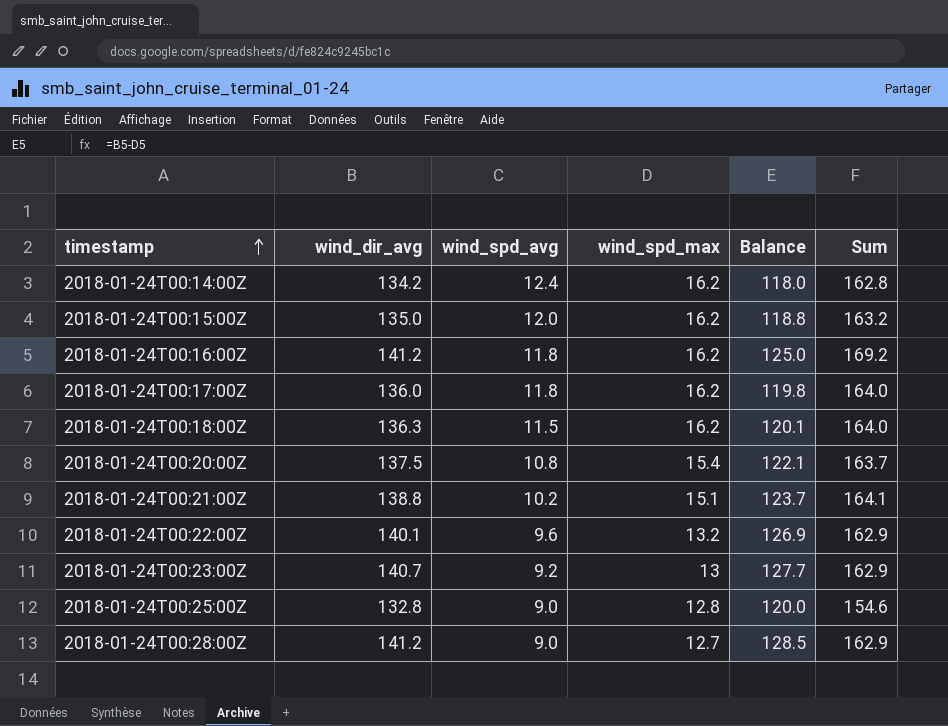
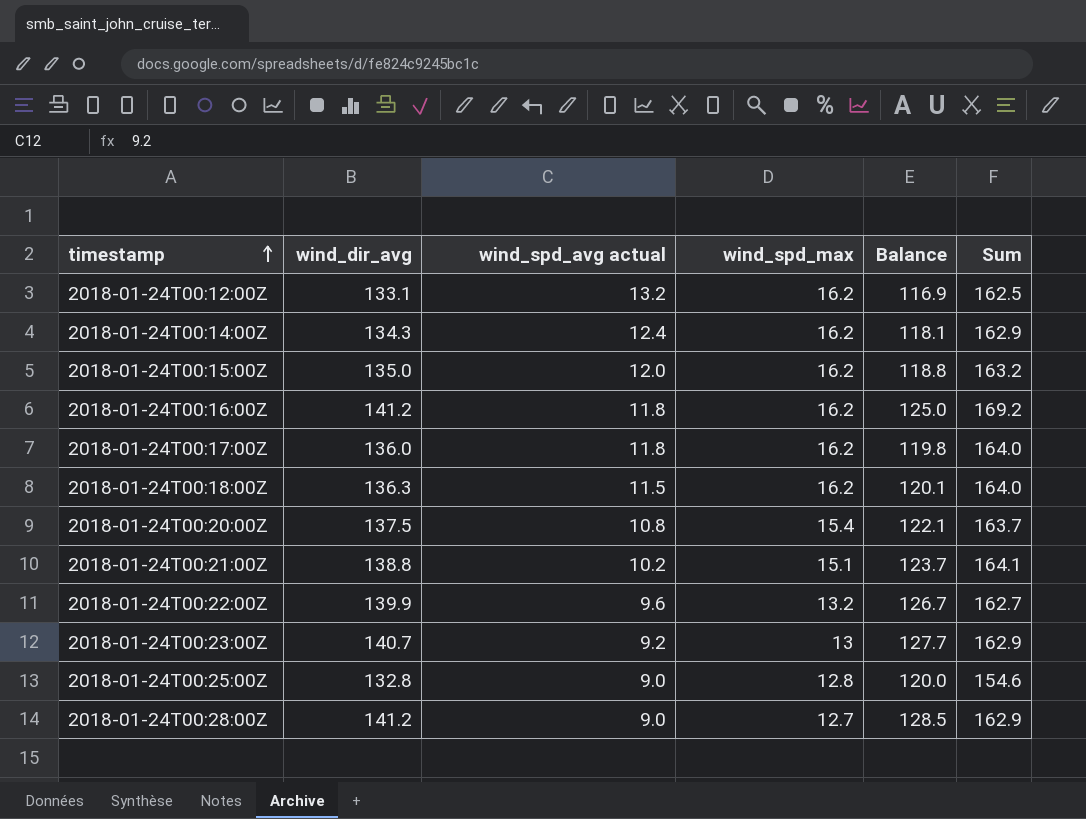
column name: wind_spd_avg -> wind_spd_avg actual
row 2018-01-24T00:12:00Z: none -> 133.1 | 13.2 | 16.2 | 116.9 | 162.5
2018-01-24T00:14:00Z | wind_dir_avg: 134.2 -> 134.3
2018-01-24T00:14:00Z | Balance: 118.0 -> 118.1
2018-01-24T00:14:00Z | Sum: 162.8 -> 162.9
2018-01-24T00:22:00Z | wind_dir_avg: 140.1 -> 139.9
2018-01-24T00:22:00Z | Balance: 126.9 -> 126.7
2018-01-24T00:22:00Z | Sum: 162.9 -> 162.7

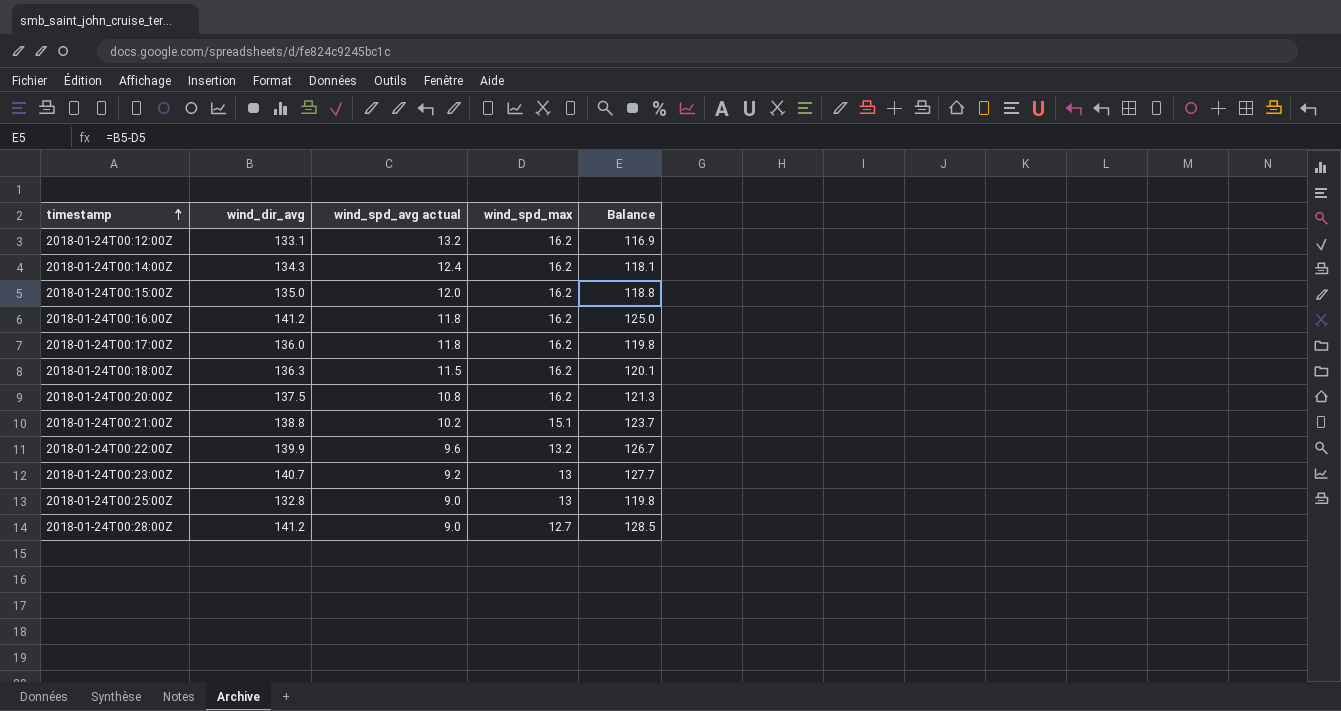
column Sum | formula: [wind_dir_avg] + [wind_spd_avg actual] + [wind_spd_max] -> none
2018-01-24T00:20:00Z | wind_spd_max: 15.4 -> 16.2
2018-01-24T00:20:00Z | Balance: 122.1 -> 121.3
2018-01-24T00:25:00Z | wind_spd_max: 12.8 -> 13
2018-01-24T00:25:00Z | Balance: 120.0 -> 119.8

